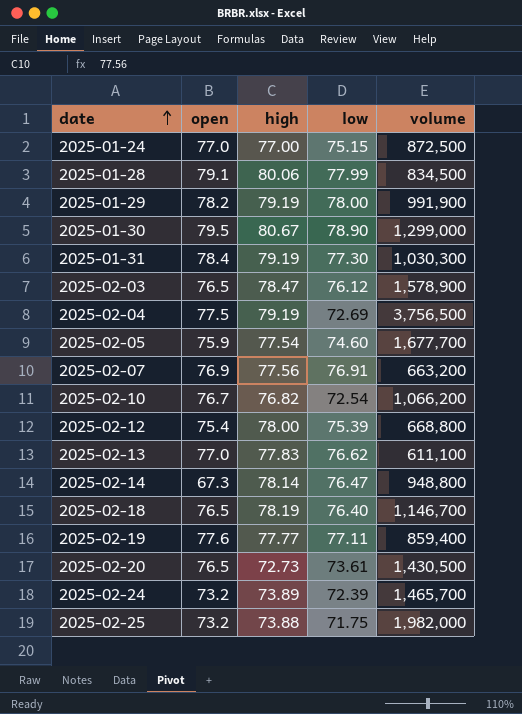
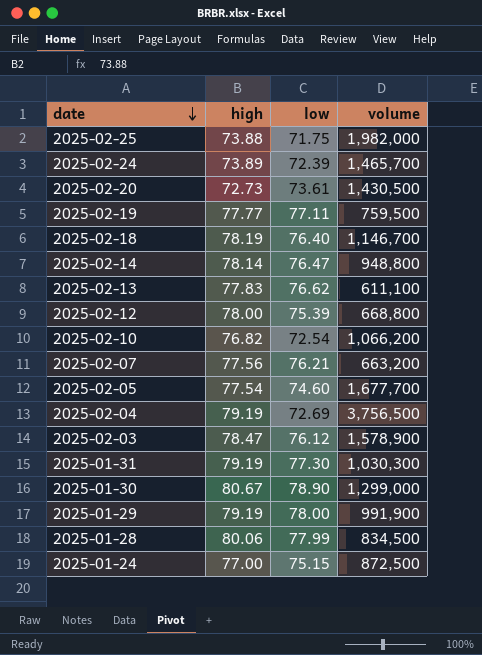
row order: date ascending -> date descending
column open | position: 2 -> none
2025-02-19 | volume: 859,400 -> 759,500
2025-02-07 | low: 76.91 -> 76.21

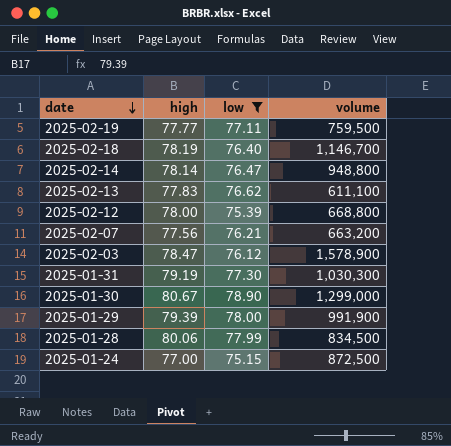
filter: none -> low >= 75.15
2025-01-29 | high: 79.19 -> 79.39

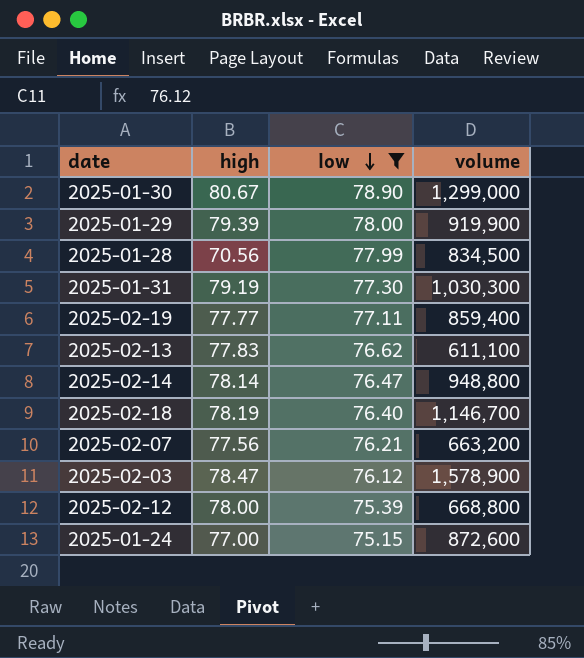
row order: date descending -> low descending
2025-01-29 | volume: 991,900 -> 919,900
2025-01-28 | high: 80.06 -> 70.56
2025-02-19 | volume: 759,500 -> 859,400
2025-01-24 | volume: 872,500 -> 872,600

